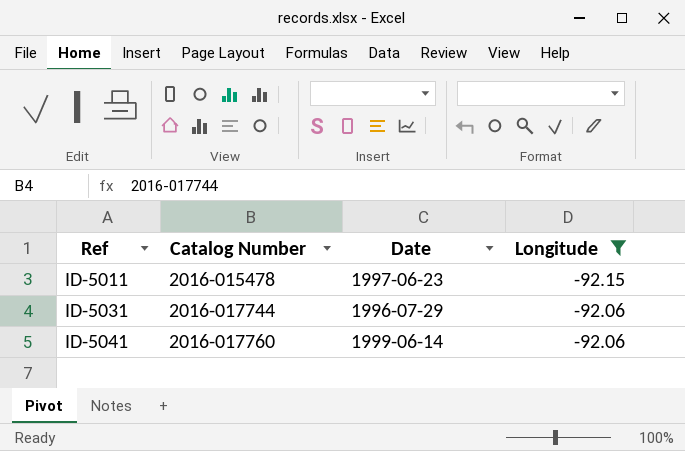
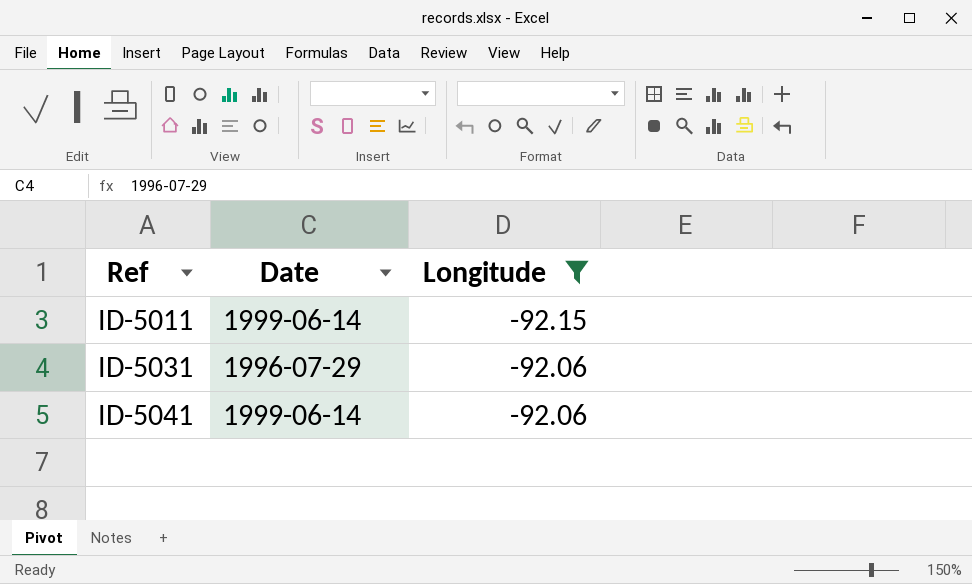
column Catalog Number | position: 2 -> none
ID-5011 | Date: 1997-06-23 -> 1999-06-14

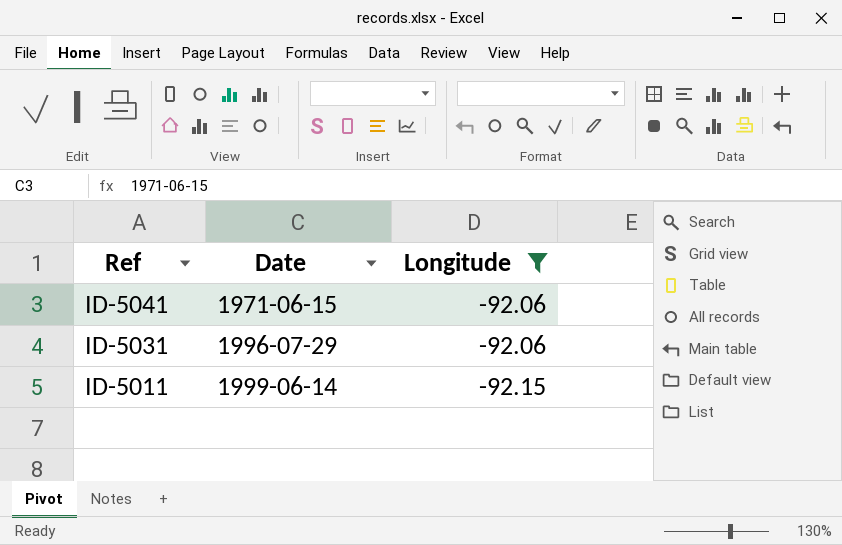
row order: Ref ascending -> Ref descending
ID-5041 | Date: 1999-06-14 -> 1971-06-15

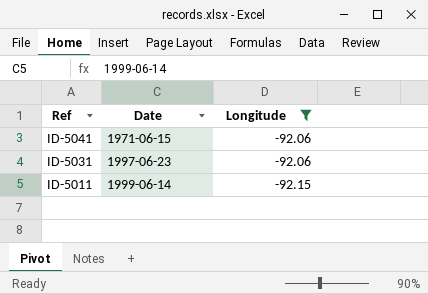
ID-5031 | Date: 1996-07-29 -> 1997-06-23

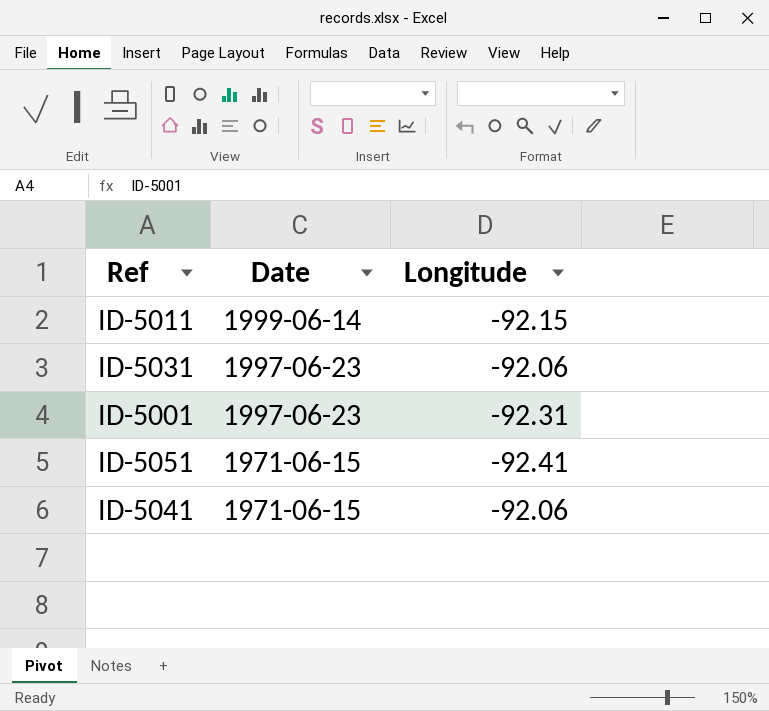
filter: Longitude >= -92.15 -> none
row order: Ref descending -> Date descending

